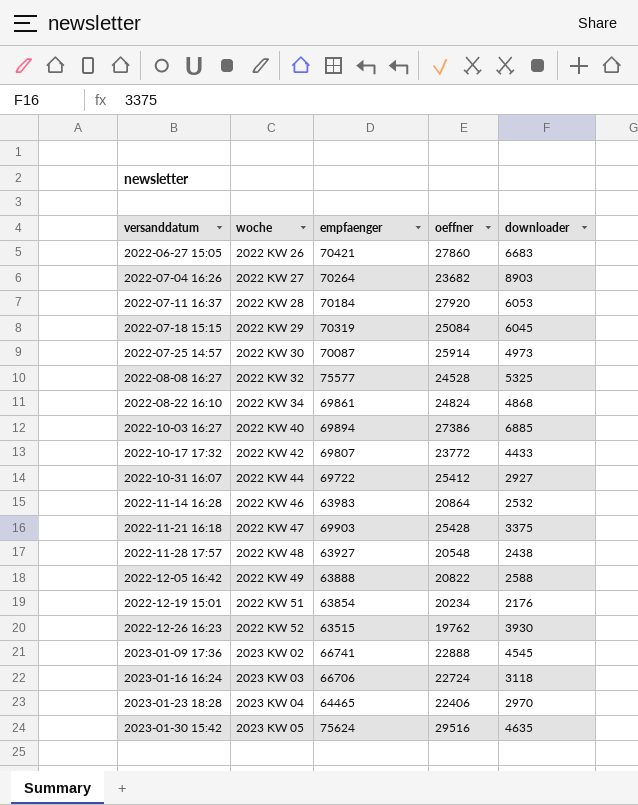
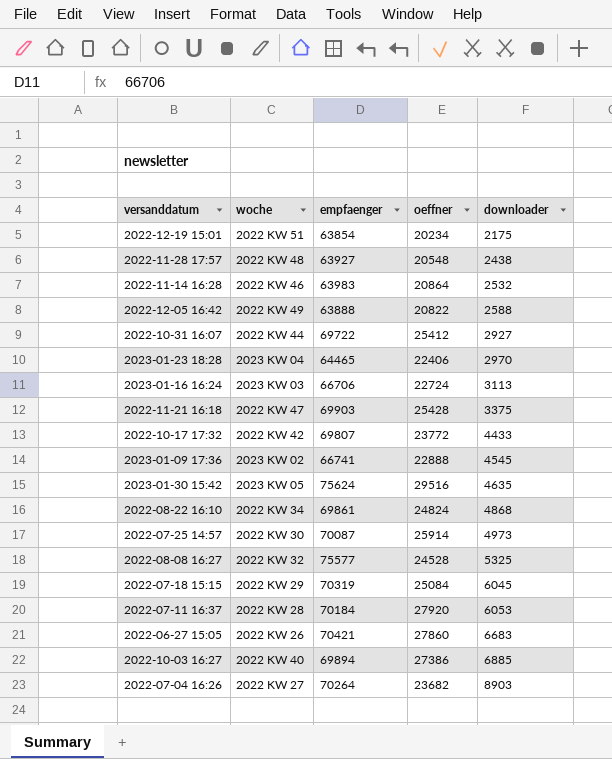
row order: versanddatum ascending -> downloader ascending
row 2022-12-26 16:23: 2022 KW 52 | 63515 | 19762 | 3930 -> none
2022-12-19 15:01 | downloader: 2176 -> 2175
2023-01-16 16:24 | downloader: 3118 -> 3113

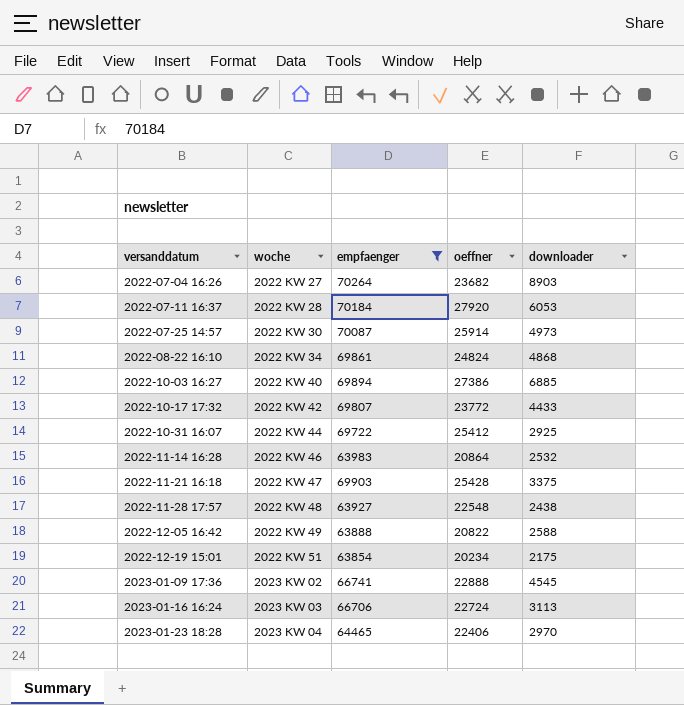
filter: none -> empfaenger <= 70264
row order: downloader ascending -> versanddatum ascending
2022-10-31 16:07 | downloader: 2927 -> 2925
2022-11-28 17:57 | oeffner: 20548 -> 22548

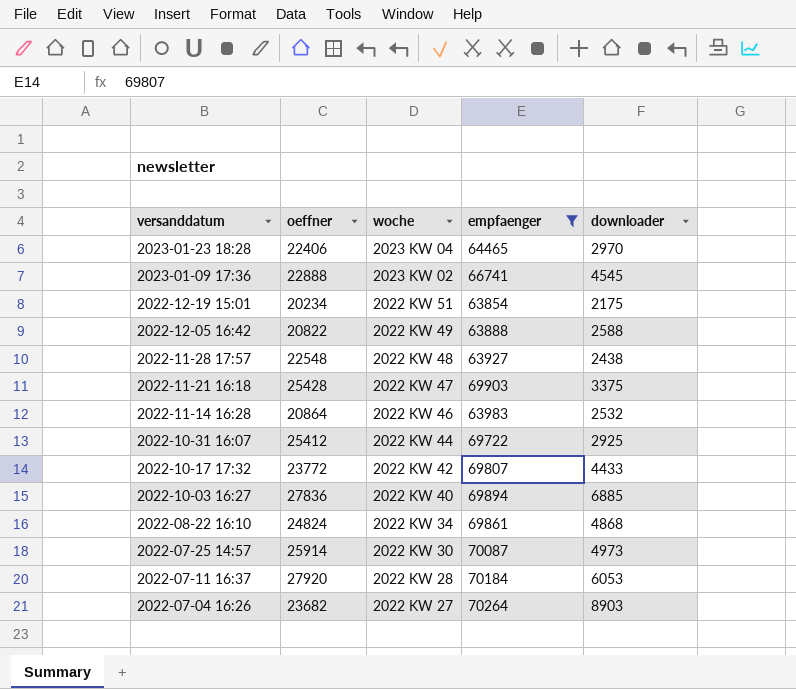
row order: versanddatum ascending -> versanddatum descending
column oeffner | position: 4 -> 2
row 2023-01-16 16:24: 2023 KW 03 | 66706 | 22724 | 3113 -> none
2022-10-03 16:27 | oeffner: 27386 -> 27836

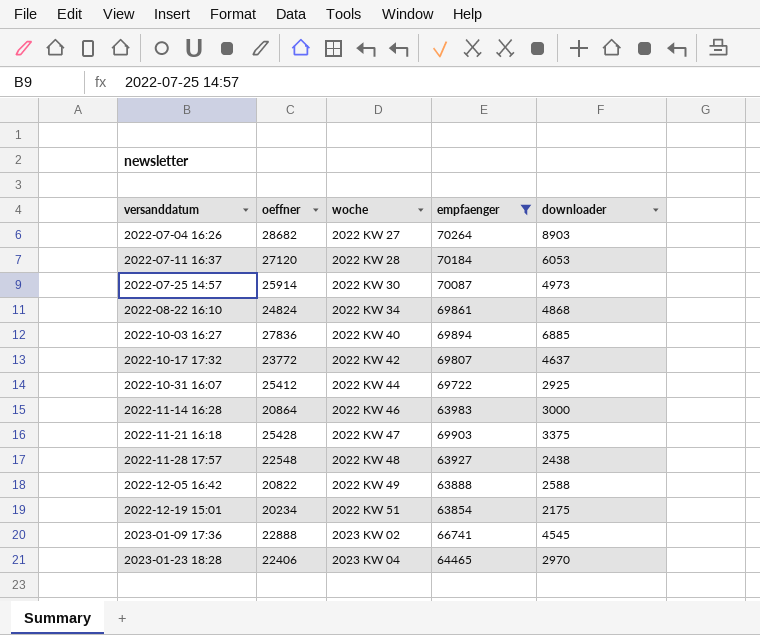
row order: versanddatum descending -> versanddatum ascending
2022-07-04 16:26 | oeffner: 23682 -> 28682
2022-07-11 16:37 | oeffner: 27920 -> 27120
2022-10-17 17:32 | downloader: 4433 -> 4637
2022-11-14 16:28 | downloader: 2532 -> 3000

